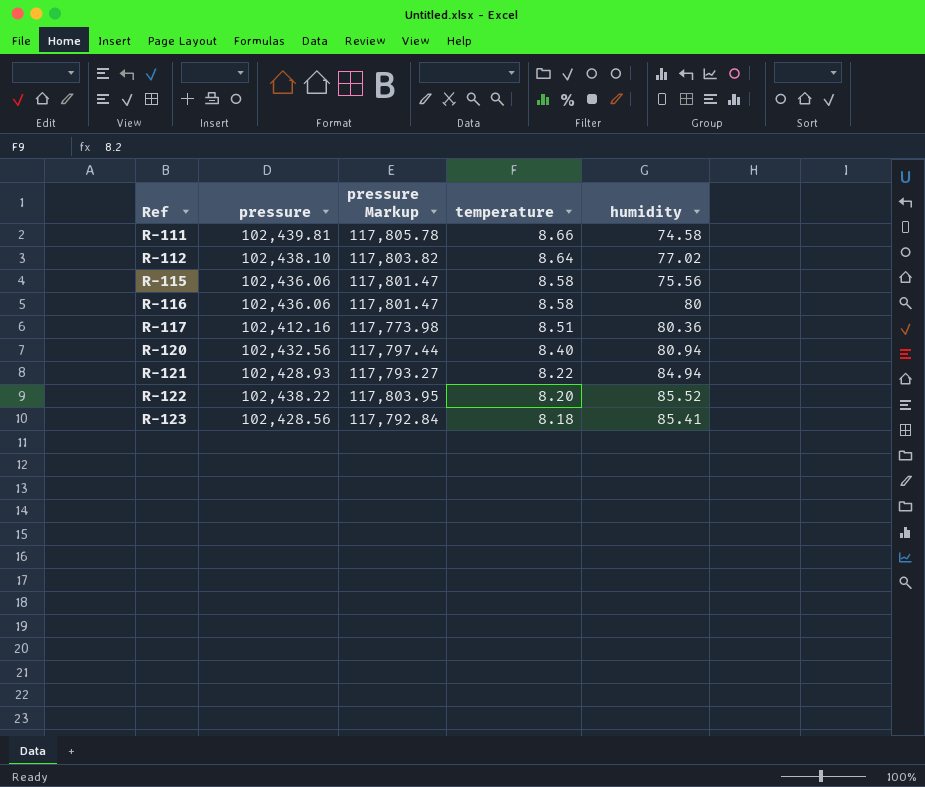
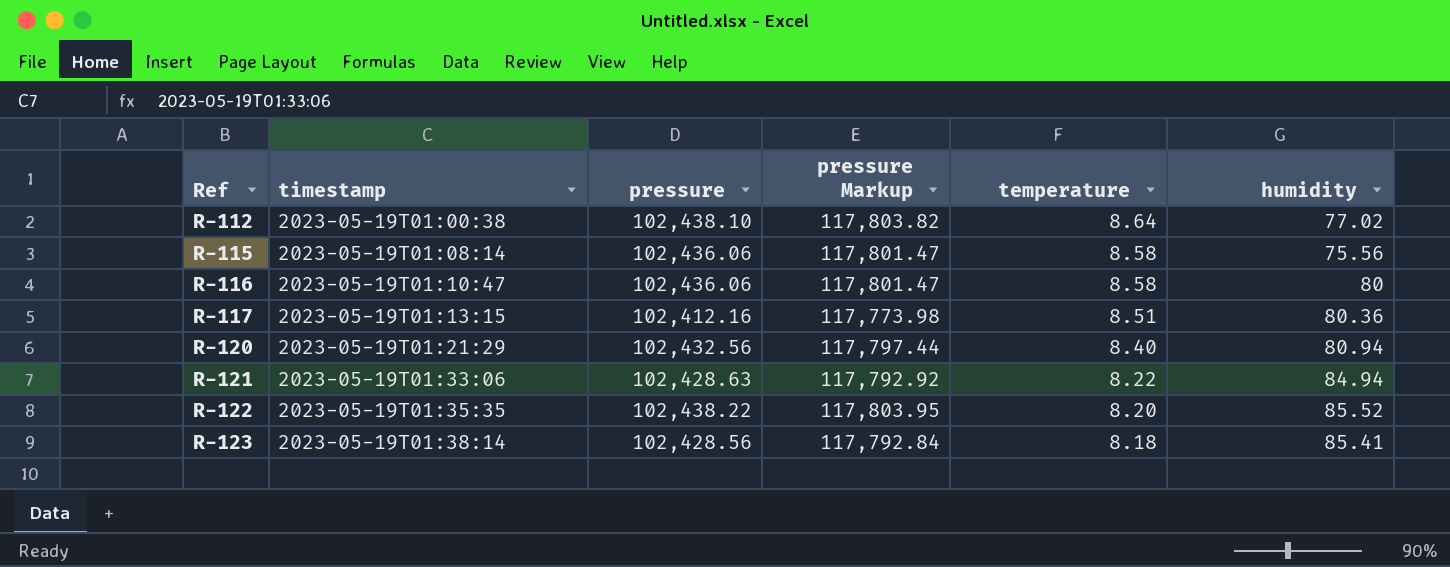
column timestamp | position: none -> 2
row R-111: 102,439.81 | 117,805.78 | 8.66 | 74.58 -> none
R-121 | pressure: 102,428.93 -> 102,428.63
R-121 | pressure Markup: 117,793.27 -> 117,792.92

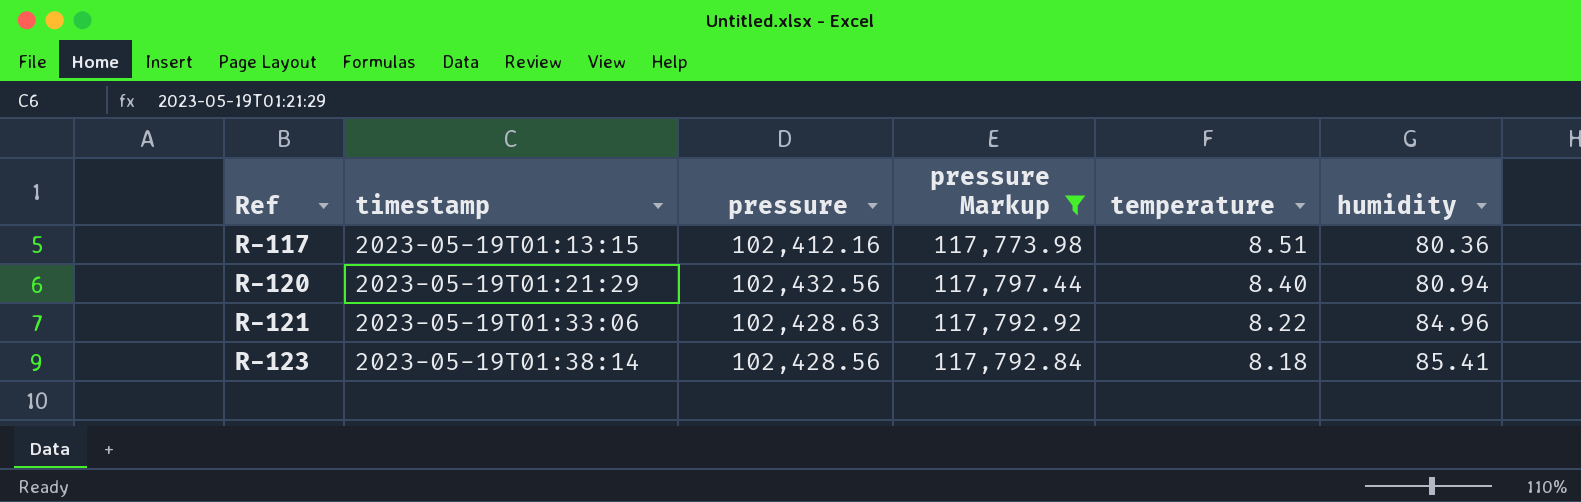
filter: none -> pressure Markup <= 117,797.44
R-121 | humidity: 84.94 -> 84.96

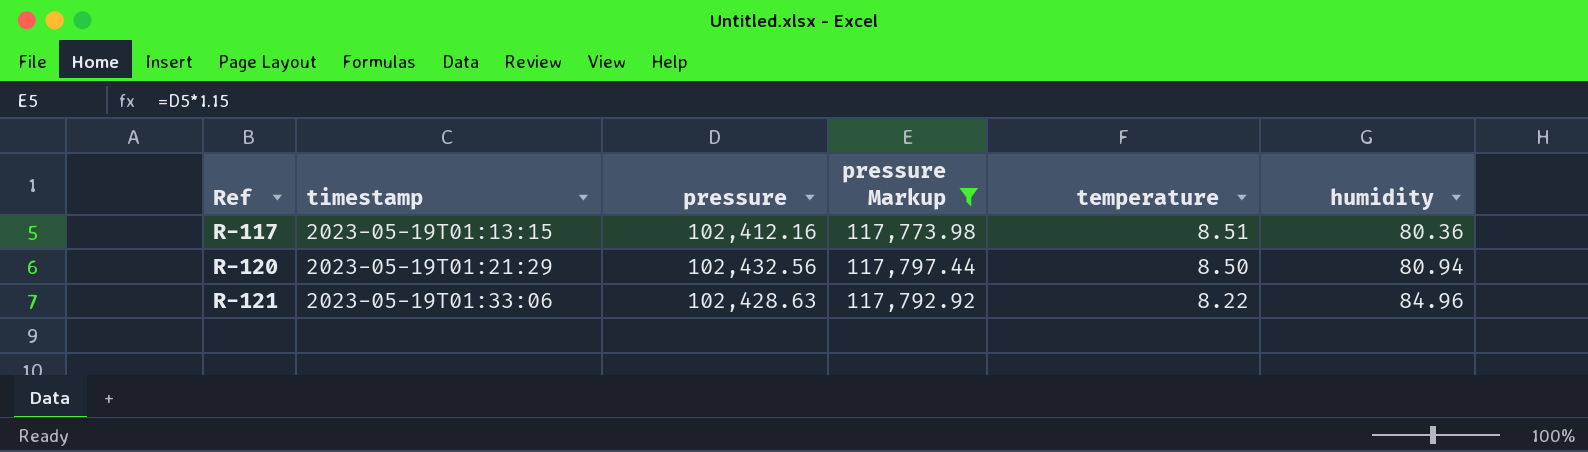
row R-123: 2023-05-19T01:38:14 | 102,428.56 | 117,792.84 | 8.18 | 85.41 -> none
R-120 | temperature: 8.40 -> 8.50

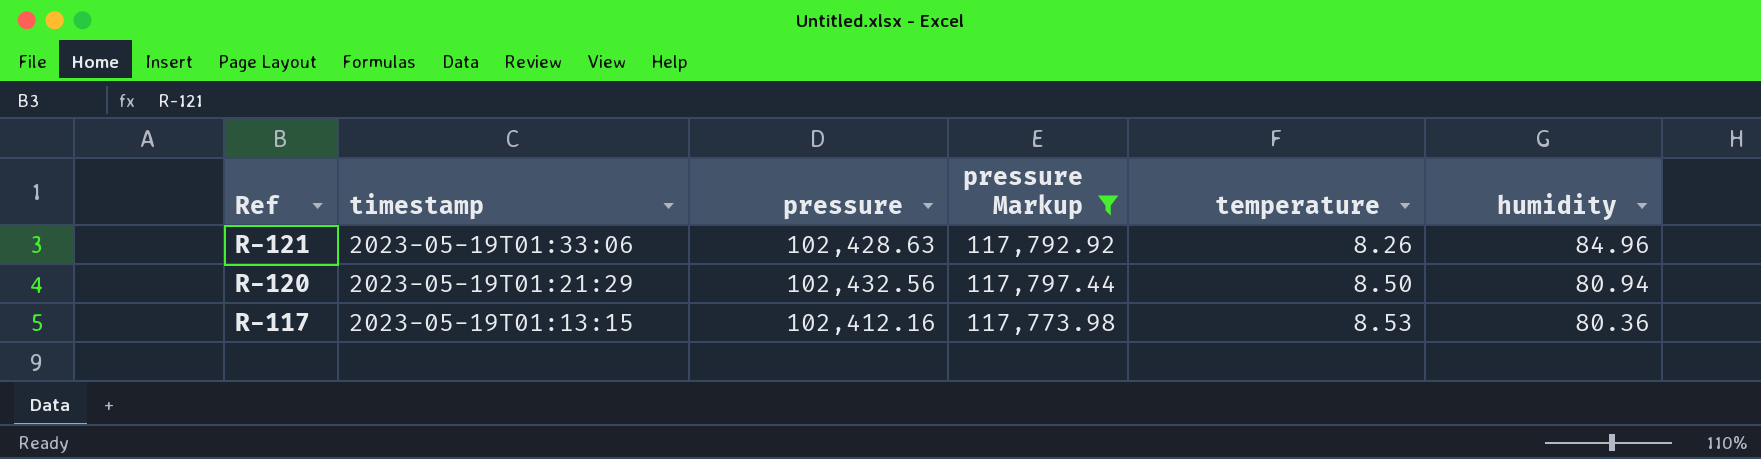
row order: Ref ascending -> Ref descending
R-121 | temperature: 8.22 -> 8.26
R-117 | temperature: 8.51 -> 8.53

